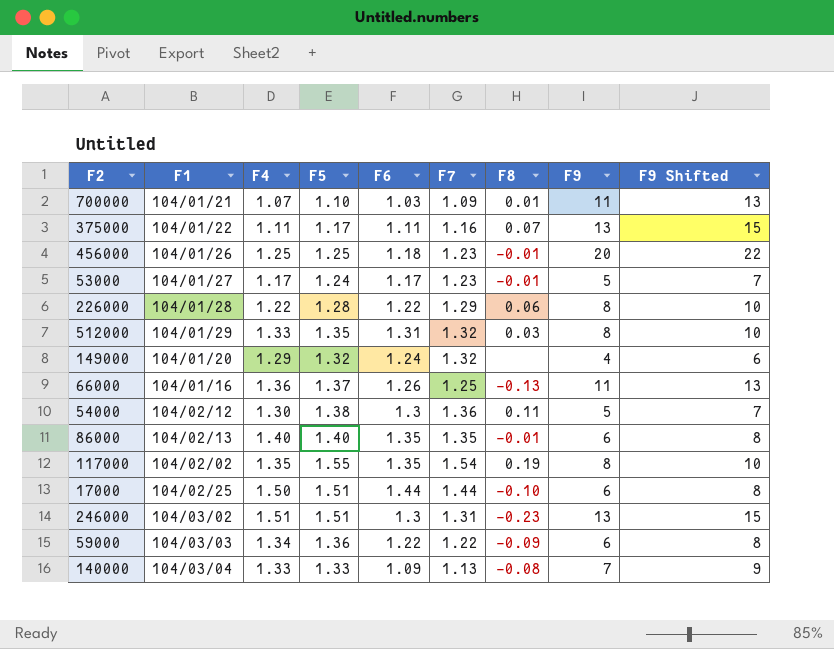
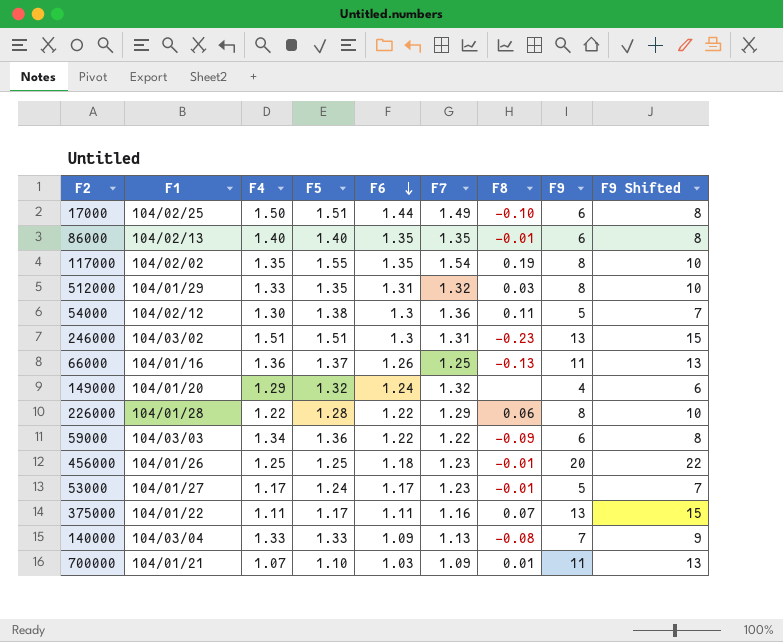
row order: none -> F6 descending
17000 | F7: 1.44 -> 1.49

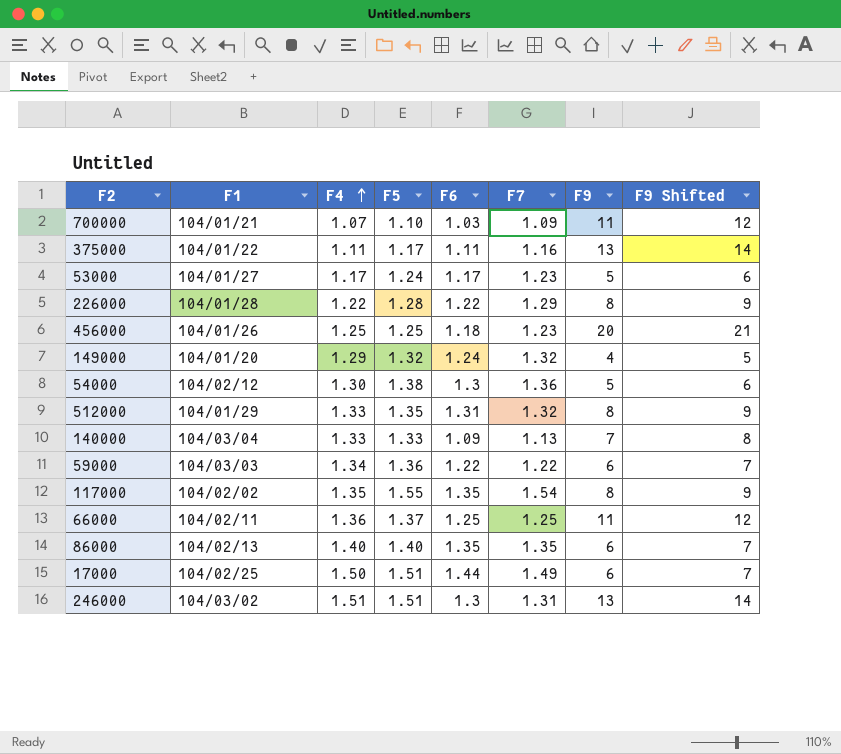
row order: F6 descending -> F4 ascending
column F8 | position: 7 -> none
column F9 Shifted | formula: [F9] + 2 -> [F9] + 1
66000 | F1: 104/01/16 -> 104/02/11
66000 | F6: 1.26 -> 1.25

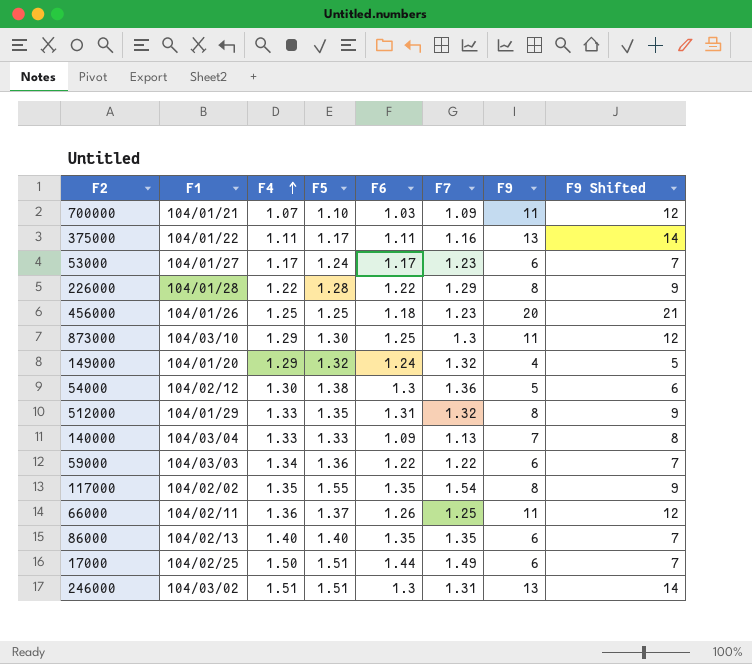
53000 | F9: 5 -> 6
53000 | F9 Shifted: 6 -> 7
row 873000: none -> 104/03/10 | 1.29 | 1.30 | 1.25 | 1.3 | 11 | 12
66000 | F6: 1.25 -> 1.26

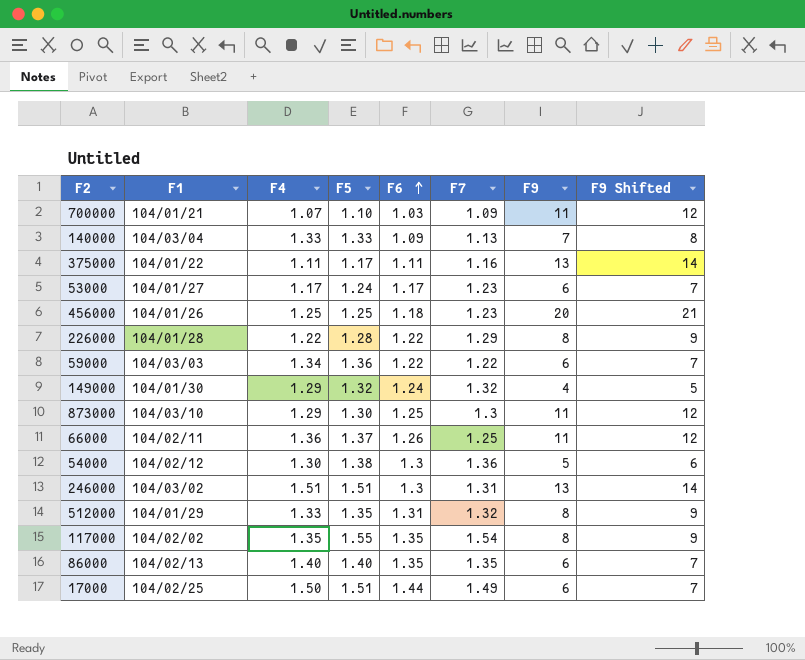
row order: F4 ascending -> F6 ascending
149000 | F1: 104/01/20 -> 104/01/30

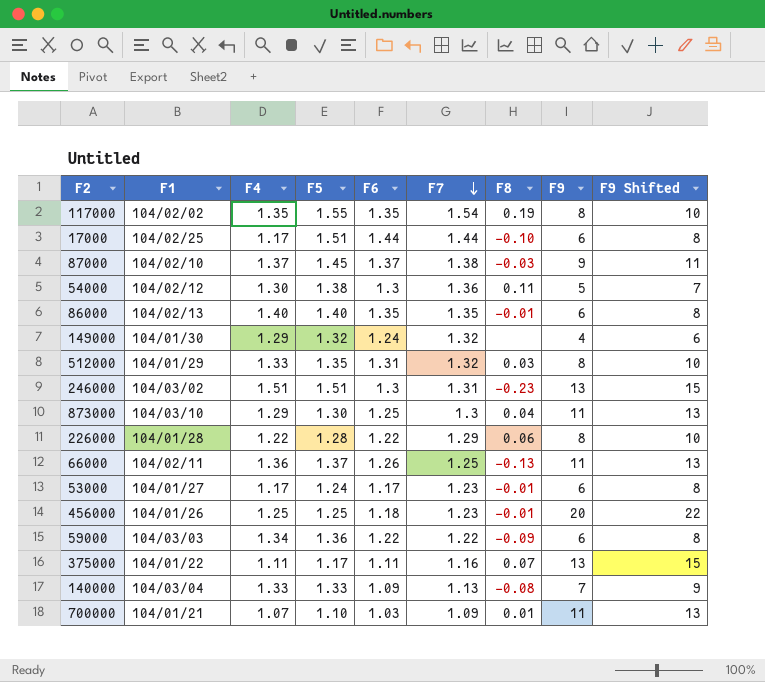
row order: F6 ascending -> F7 descending
column F8 | position: none -> 7
column F9 Shifted | formula: [F9] + 1 -> [F9] + 2
17000 | F4: 1.50 -> 1.17
17000 | F7: 1.49 -> 1.44
row 87000: none -> 104/02/10 | 1.37 | 1.45 | 1.37 | 1.38 | -0.03 | 9 | 11

